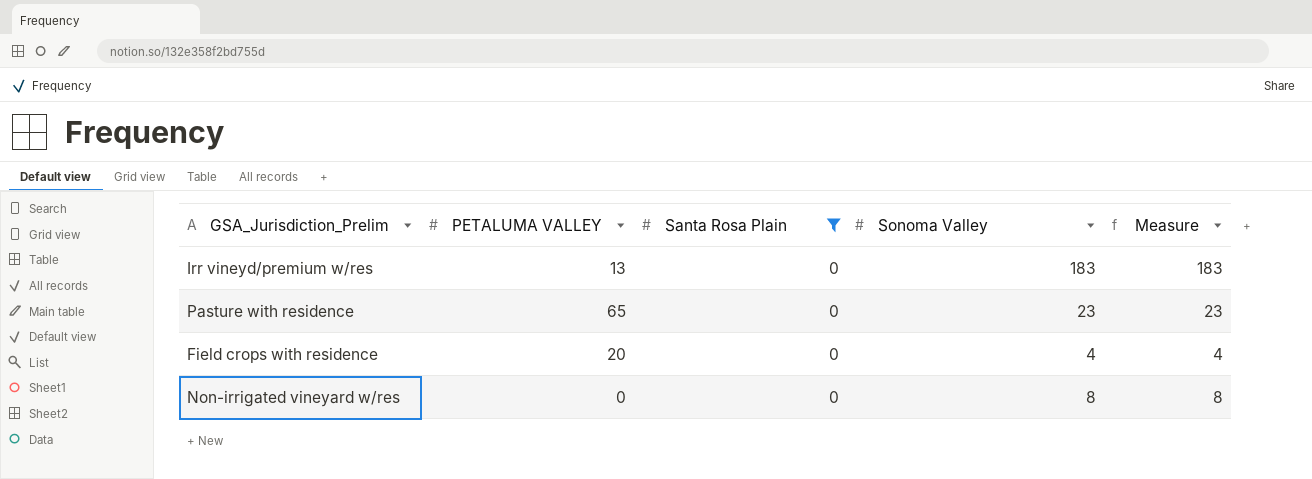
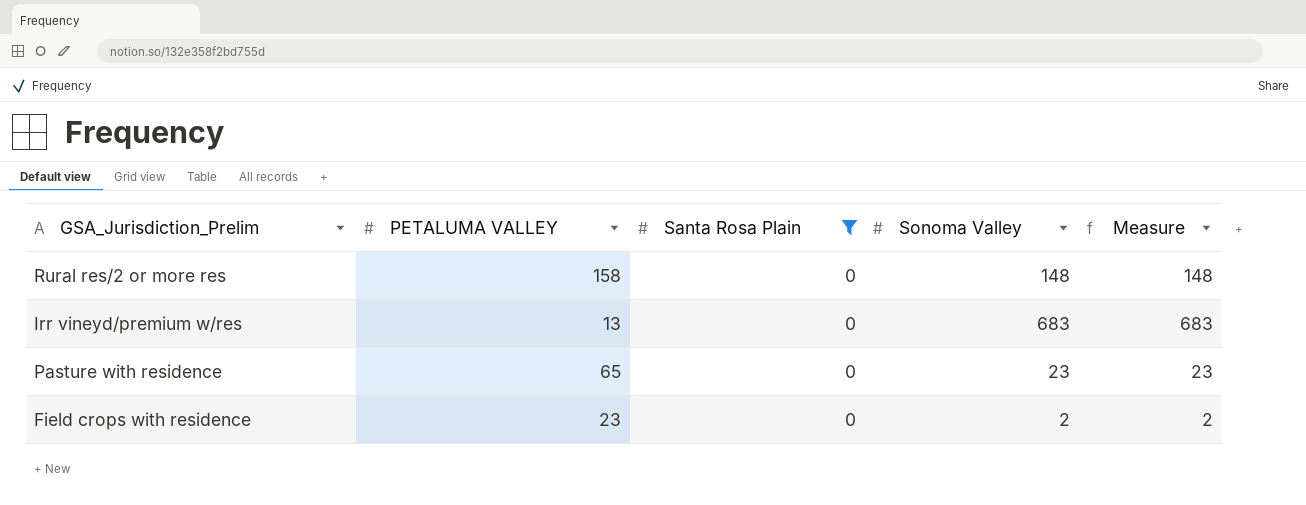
row Non-irrigated vineyard w/res: 0 | 0 | 8 | 8 -> none
row Rural res/2 or more res: none -> 158 | 0 | 148 | 148
Irr vineyd/premium w/res | Sonoma Valley: 183 -> 683
Irr vineyd/premium w/res | Measure: 183 -> 683
Field crops with residence | PETALUMA VALLEY: 20 -> 23
Field crops with residence | Sonoma Valley: 4 -> 2
Field crops with residence | Measure: 4 -> 2

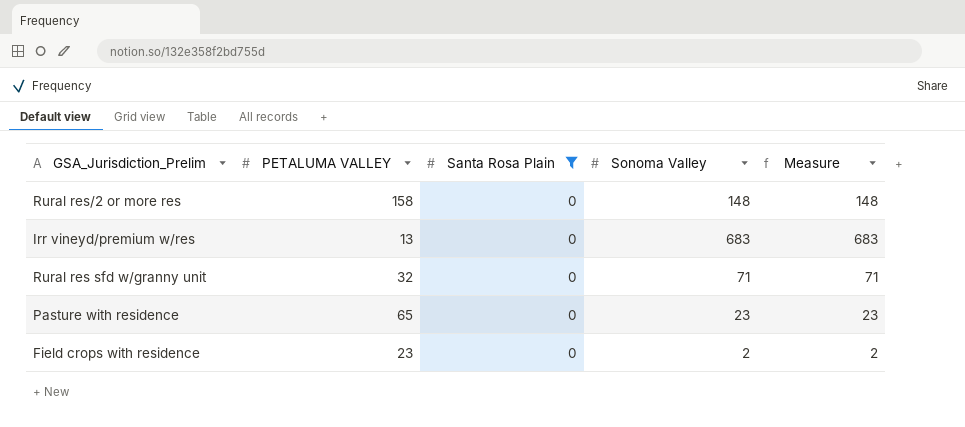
row Rural res sfd w/granny unit: none -> 32 | 0 | 71 | 71

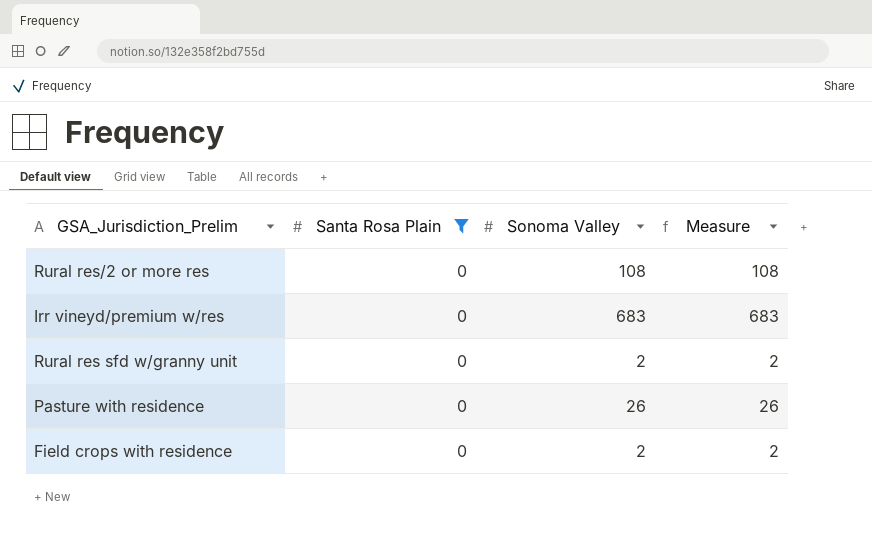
column PETALUMA VALLEY | position: 2 -> none
Rural res/2 or more res | Sonoma Valley: 148 -> 108
Rural res/2 or more res | Measure: 148 -> 108
Rural res sfd w/granny unit | Sonoma Valley: 71 -> 2
Rural res sfd w/granny unit | Measure: 71 -> 2
Pasture with residence | Sonoma Valley: 23 -> 26
Pasture with residence | Measure: 23 -> 26

